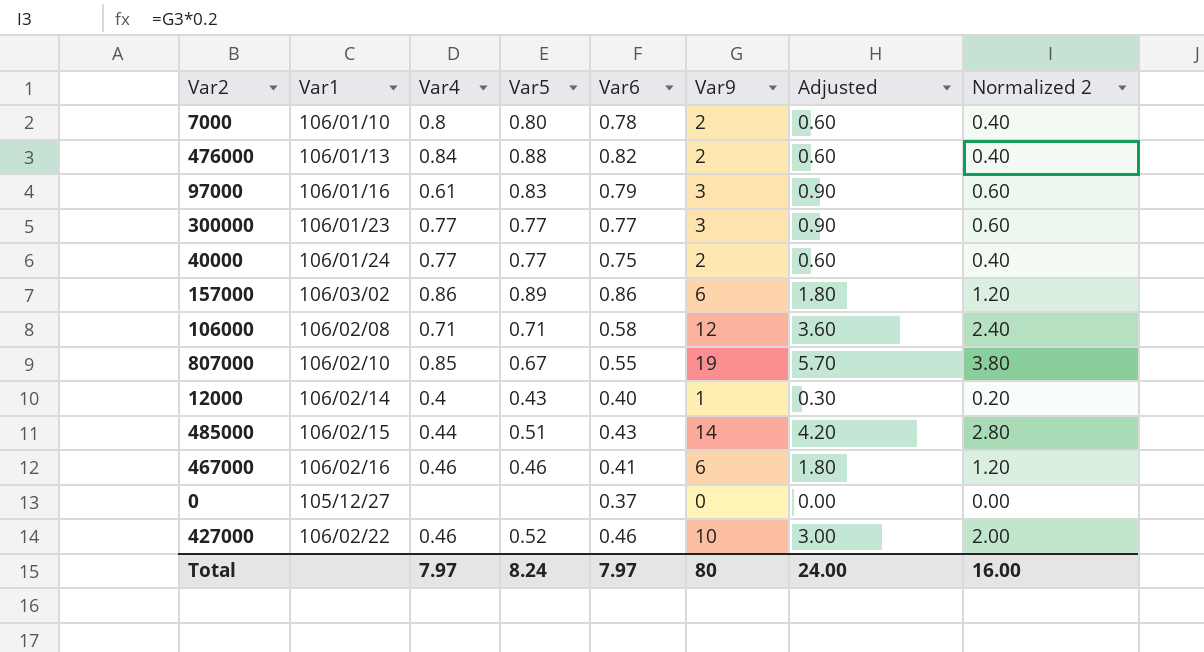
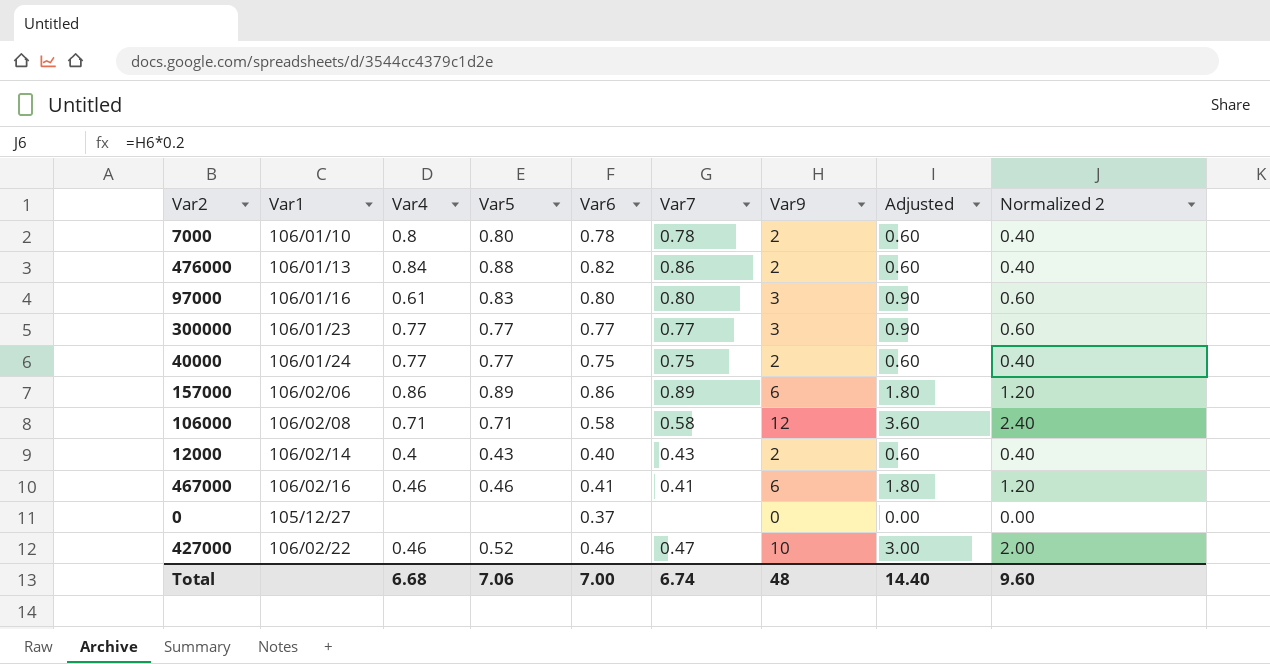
column Var7 | position: none -> 6
row 807000: 106/02/10 | 0.85 | 0.67 | 0.55 | 19 | 5.70 | 3.80 -> none
row 485000: 106/02/15 | 0.44 | 0.51 | 0.43 | 14 | 4.20 | 2.80 -> none
97000 | Var6: 0.79 -> 0.80
157000 | Var1: 106/03/02 -> 106/02/06
12000 | Var9: 1 -> 2
12000 | Adjusted: 0.30 -> 0.60
12000 | Normalized 2: 0.20 -> 0.40
Total | Var4: 7.97 -> 6.68
Total | Var5: 8.24 -> 7.06
Total | Var6: 7.97 -> 7.00
Total | Var9: 80 -> 48
Total | Adjusted: 24.00 -> 14.40
Total | Normalized 2: 16.00 -> 9.60

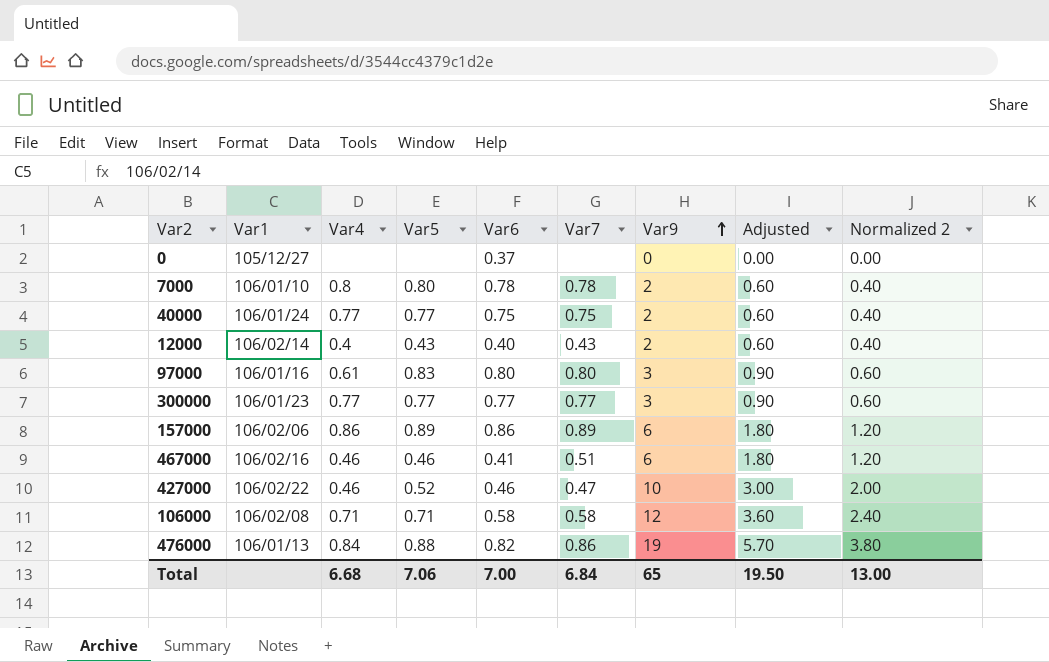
row order: none -> Var9 ascending
467000 | Var7: 0.41 -> 0.51
476000 | Var9: 2 -> 19
476000 | Adjusted: 0.60 -> 5.70
476000 | Normalized 2: 0.40 -> 3.80
Total | Var7: 6.74 -> 6.84
Total | Var9: 48 -> 65
Total | Adjusted: 14.40 -> 19.50
Total | Normalized 2: 9.60 -> 13.00

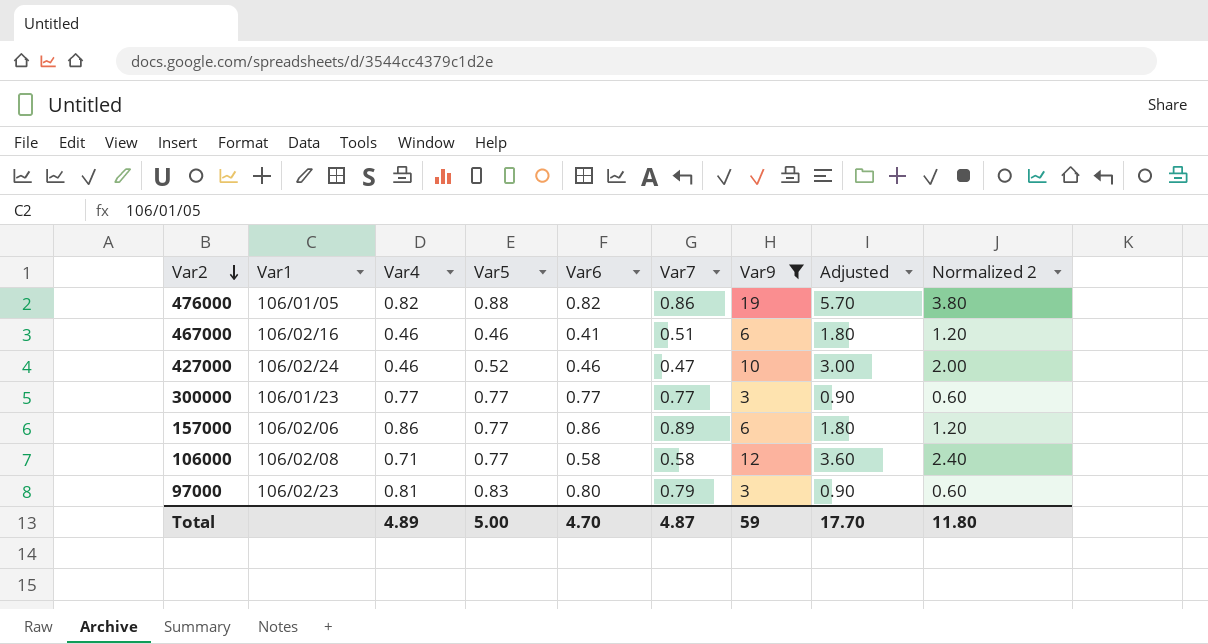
filter: none -> Var9 >= 3
row order: Var9 ascending -> Var2 descending
476000 | Var1: 106/01/13 -> 106/01/05
476000 | Var4: 0.84 -> 0.82
427000 | Var1: 106/02/22 -> 106/02/24
157000 | Var5: 0.89 -> 0.77
106000 | Var5: 0.71 -> 0.77
97000 | Var1: 106/01/16 -> 106/02/23
97000 | Var4: 0.61 -> 0.81
97000 | Var7: 0.80 -> 0.79
Total | Var4: 6.68 -> 4.89
Total | Var5: 7.06 -> 5.00
Total | Var6: 7.00 -> 4.70
Total | Var7: 6.84 -> 4.87
Total | Var9: 65 -> 59
Total | Adjusted: 19.50 -> 17.70
Total | Normalized 2: 13.00 -> 11.80

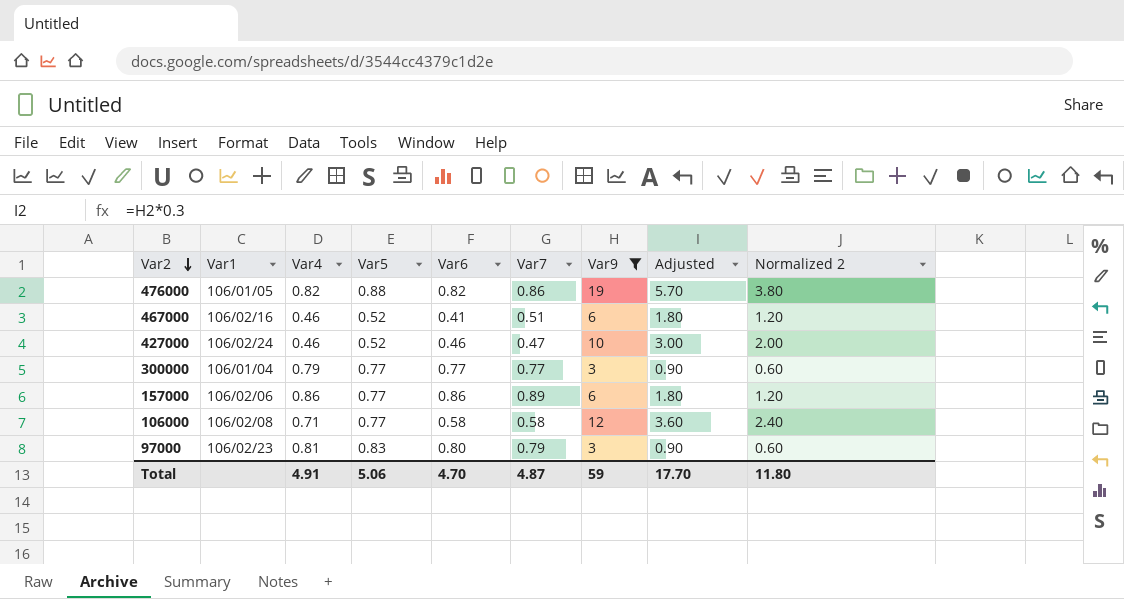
467000 | Var5: 0.46 -> 0.52
300000 | Var1: 106/01/23 -> 106/01/04
300000 | Var4: 0.77 -> 0.79
Total | Var4: 4.89 -> 4.91
Total | Var5: 5.00 -> 5.06

